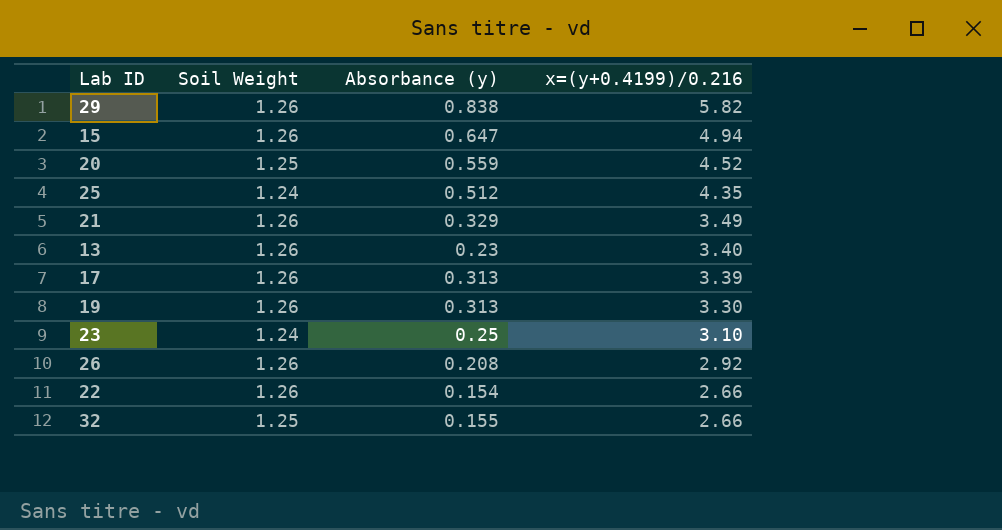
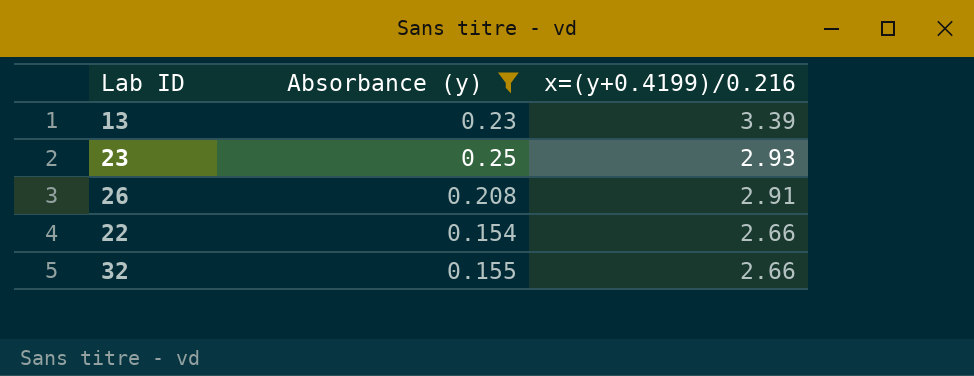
filter: none -> Absorbance (y) <= 0.25
column Soil Weight | position: 2 -> none
13 | x=(y+0.4199)/0.216: 3.40 -> 3.39
23 | x=(y+0.4199)/0.216: 3.10 -> 2.93
26 | x=(y+0.4199)/0.216: 2.92 -> 2.91

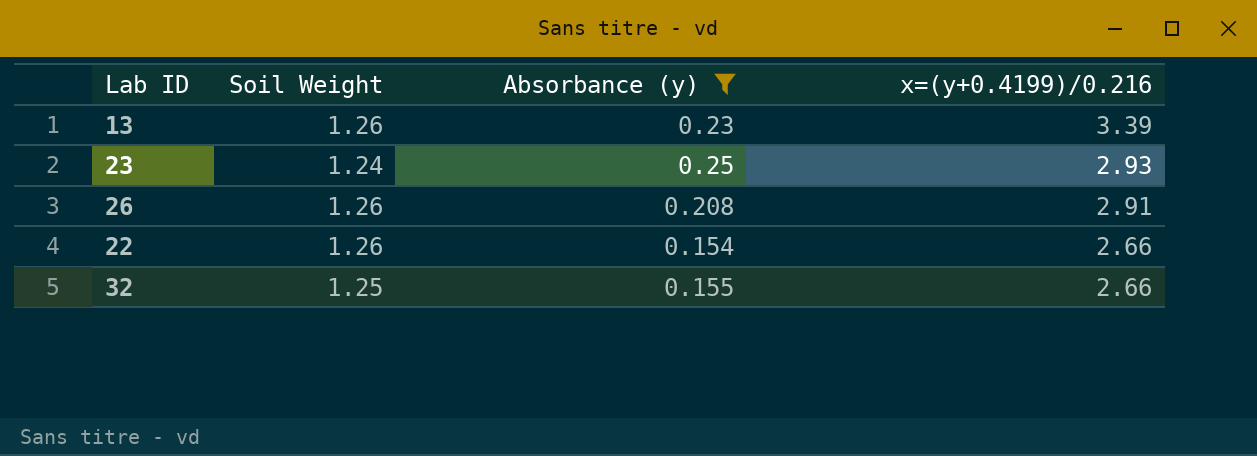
column Soil Weight | position: none -> 2

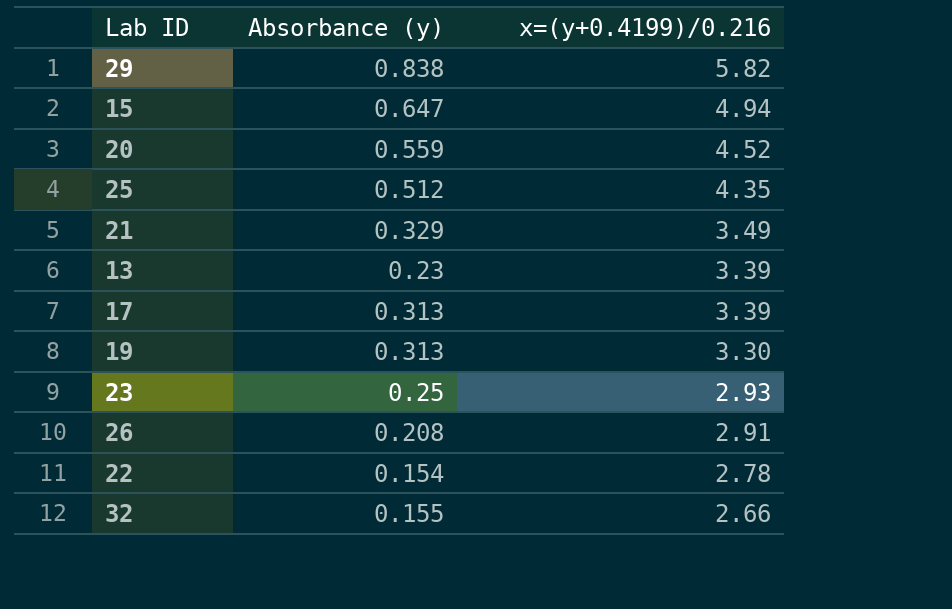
filter: Absorbance (y) <= 0.25 -> none
column Soil Weight | position: 2 -> none
22 | x=(y+0.4199)/0.216: 2.66 -> 2.78

